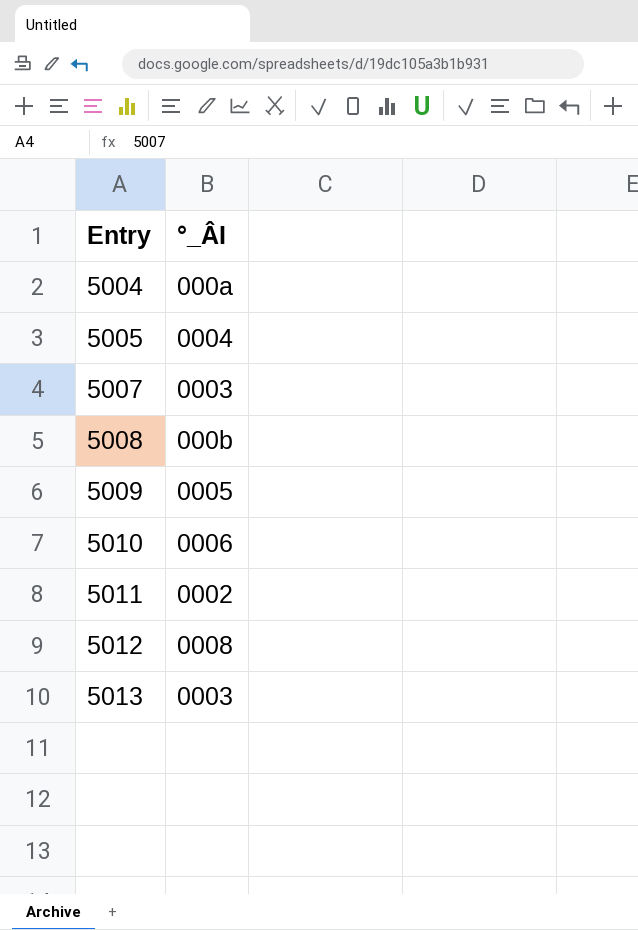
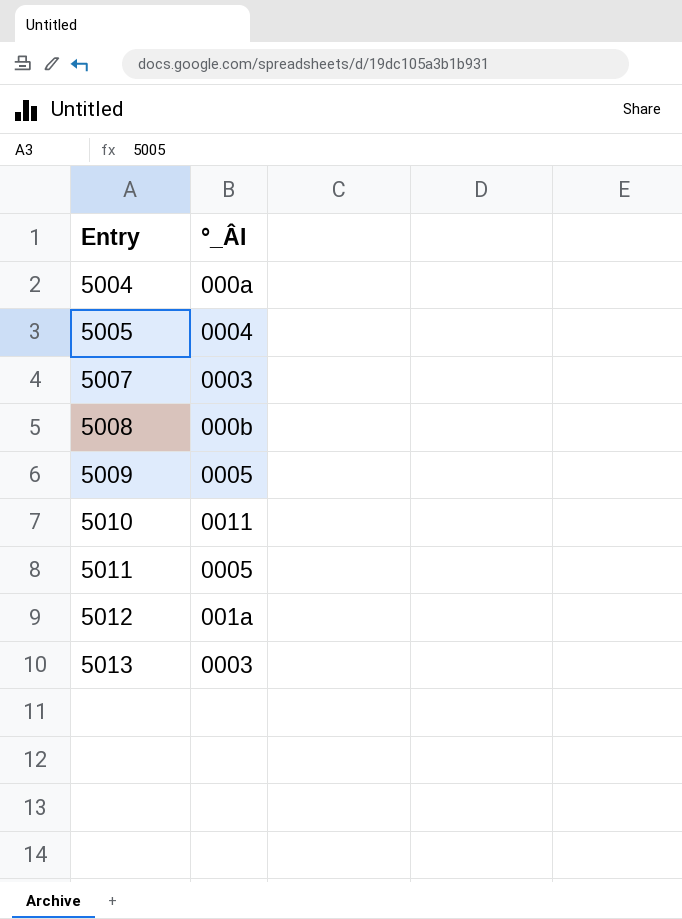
5010 | °_ÂI: 0006 -> 0011
5011 | °_ÂI: 0002 -> 0005
5012 | °_ÂI: 0008 -> 001a

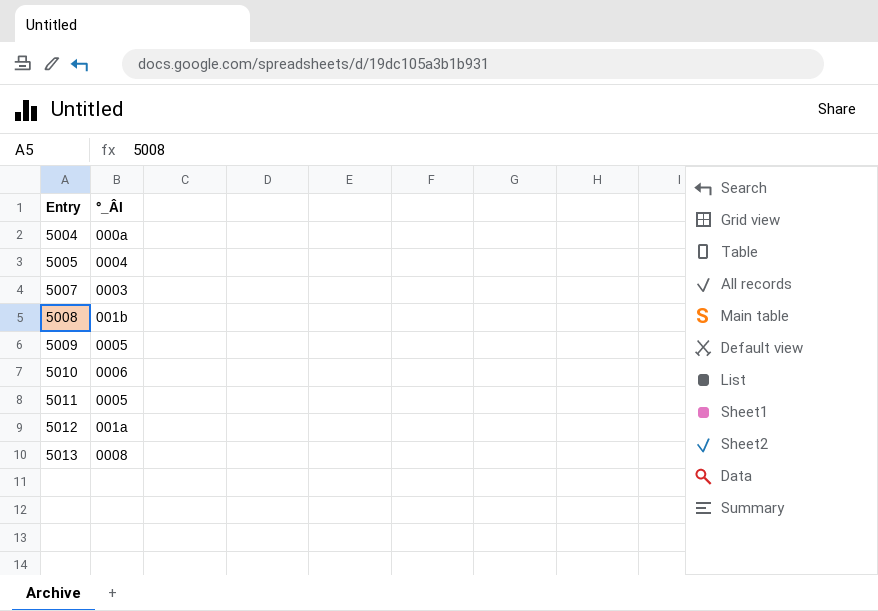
5008 | °_ÂI: 000b -> 001b
5010 | °_ÂI: 0011 -> 0006
5013 | °_ÂI: 0003 -> 0008

